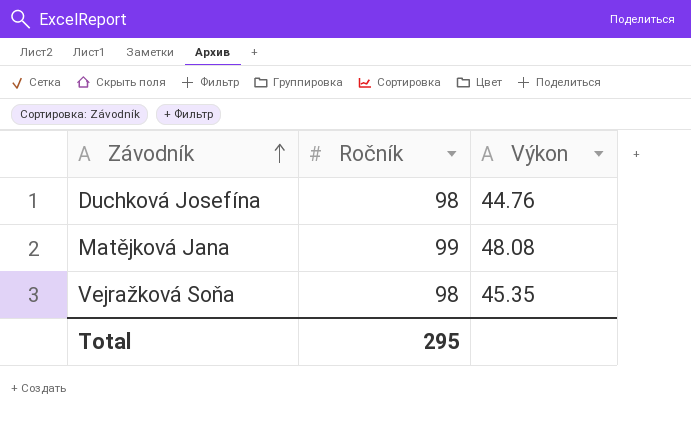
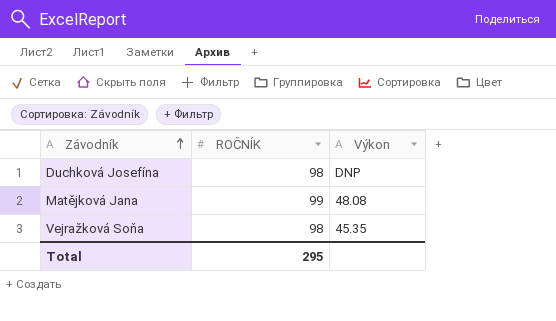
column name: Ročník -> ROČNÍK
Duchková Josefína | Výkon: 44.76 -> DNP

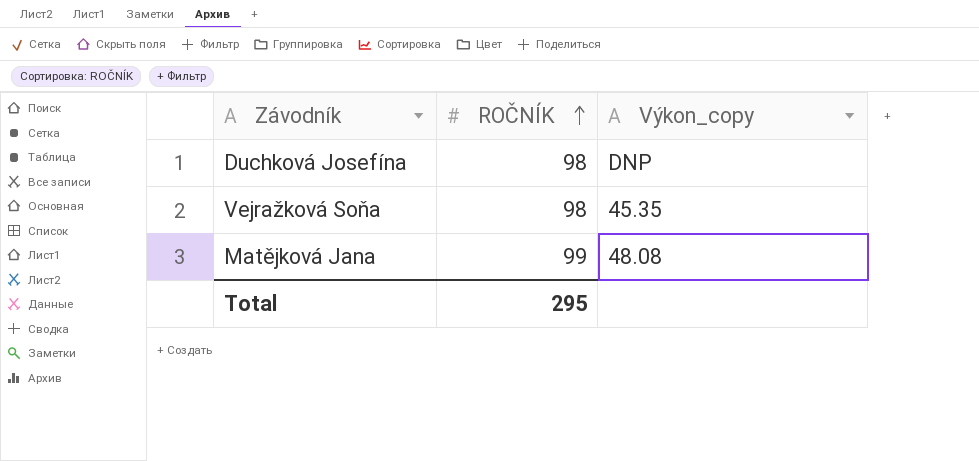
row order: Závodník ascending -> ROČNÍK ascending
column name: Výkon -> Výkon_copy

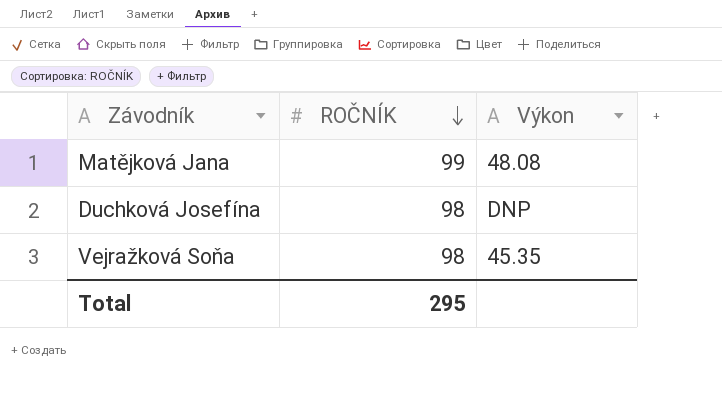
row order: ROČNÍK ascending -> ROČNÍK descending
column name: Výkon_copy -> Výkon

